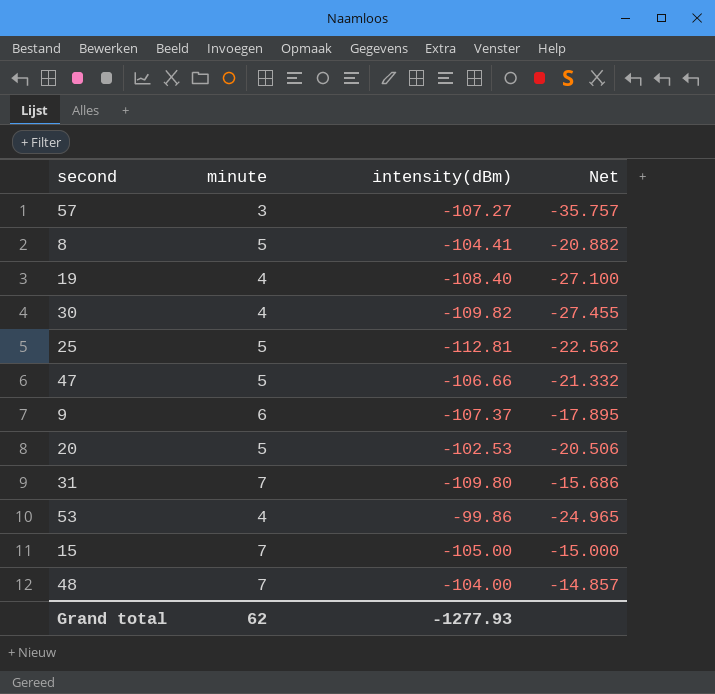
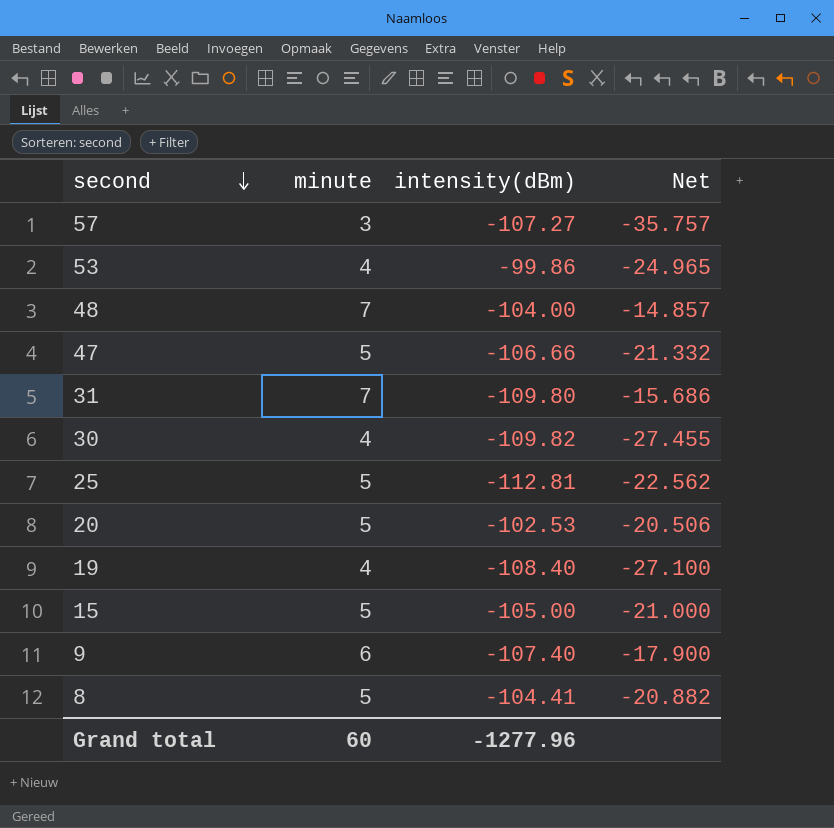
row order: none -> second descending
15 | minute: 7 -> 5
15 | Net: -15.000 -> -21.000
9 | intensity(dBm): -107.37 -> -107.40
9 | Net: -17.895 -> -17.900
Grand total | minute: 62 -> 60
Grand total | intensity(dBm): -1277.93 -> -1277.96

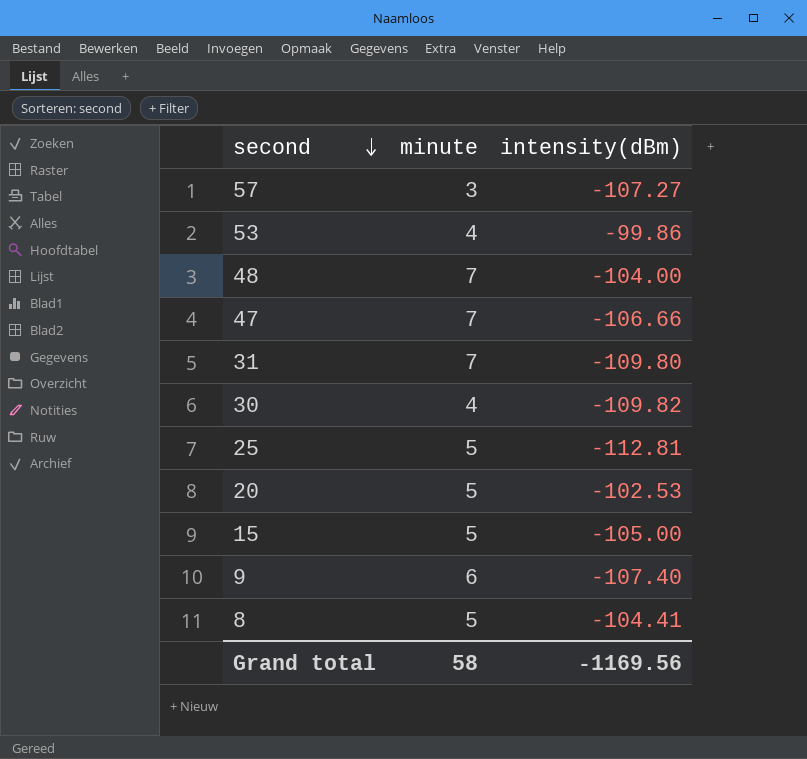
column Net | formula: [intensity(dBm)] / [minute] -> none
row 19: 4 | -108.40 | -27.100 -> none
47 | minute: 5 -> 7
Grand total | minute: 60 -> 58
Grand total | intensity(dBm): -1277.96 -> -1169.56

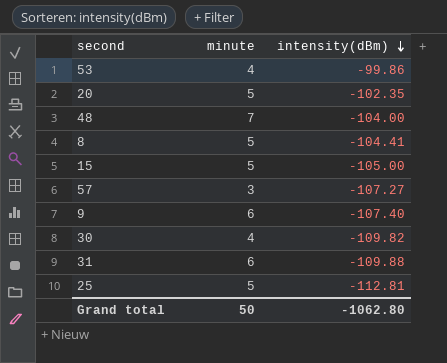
row order: second descending -> intensity(dBm) descending
row 47: 7 | -106.66 -> none
20 | intensity(dBm): -102.53 -> -102.35
31 | minute: 7 -> 6
31 | intensity(dBm): -109.80 -> -109.88
Grand total | minute: 58 -> 50
Grand total | intensity(dBm): -1169.56 -> -1062.80

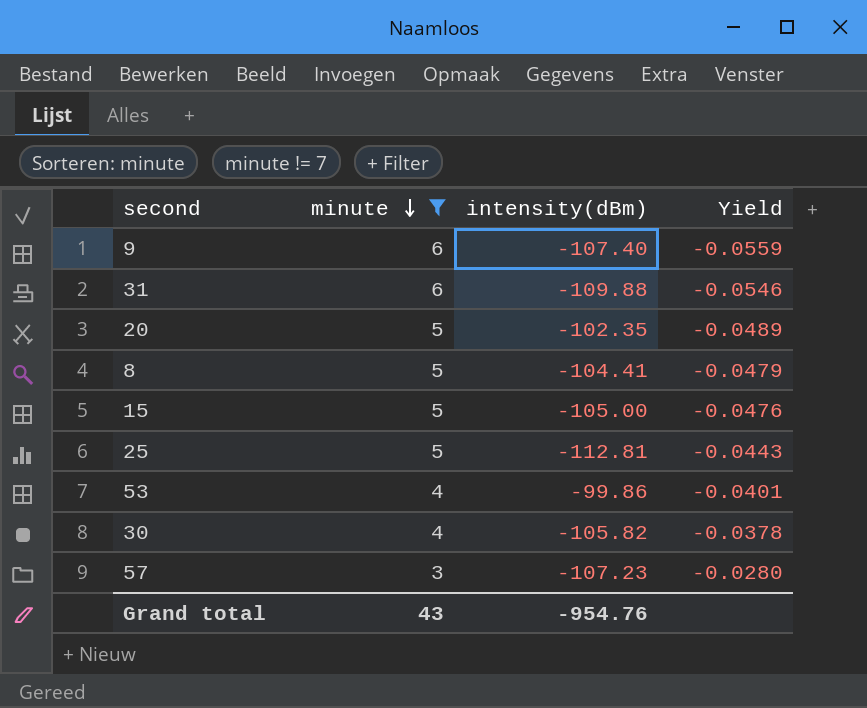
filter: none -> minute != 7
row order: intensity(dBm) descending -> minute descending
column Yield | formula: none -> [minute] / [intensity(dBm)]
30 | intensity(dBm): -109.82 -> -105.82
57 | intensity(dBm): -107.27 -> -107.23
Grand total | minute: 50 -> 43
Grand total | intensity(dBm): -1062.80 -> -954.76

